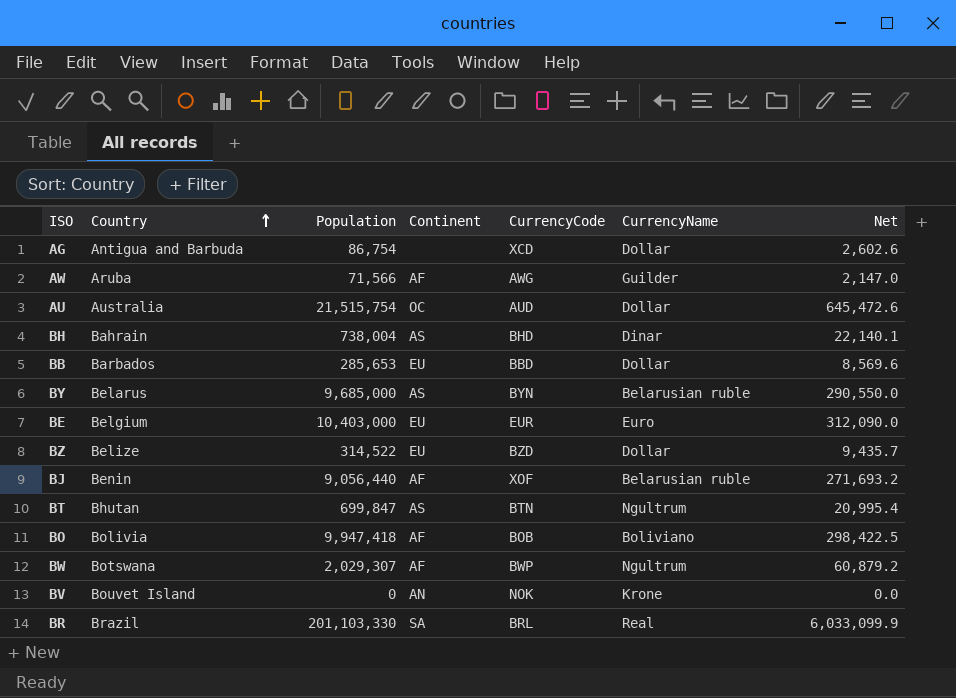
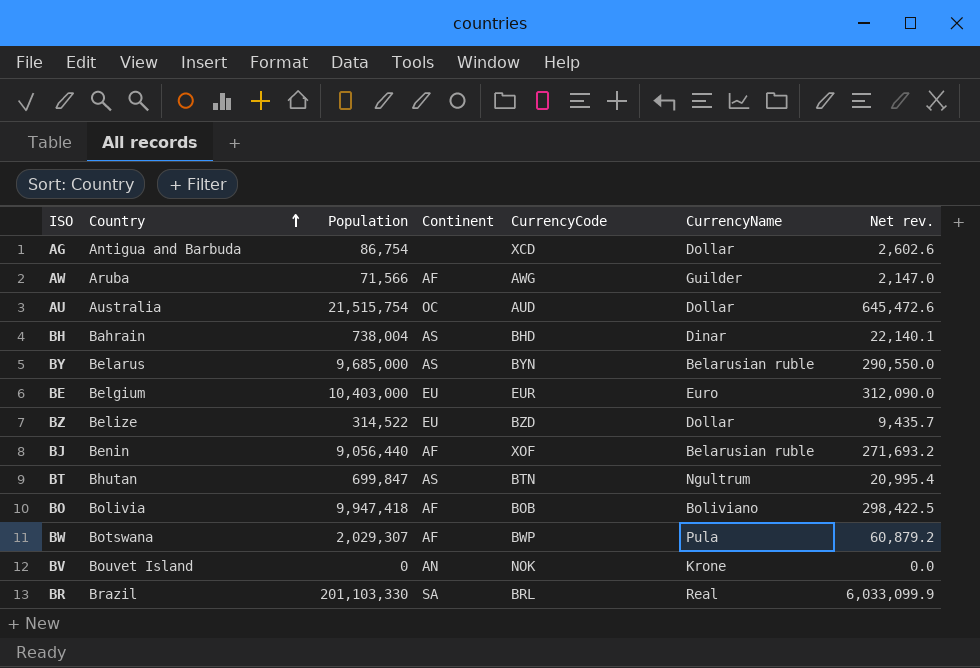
column name: Net -> Net rev.
row BB: Barbados | 285,653 | EU | BBD | Dollar | 8,569.6 -> none
BW | CurrencyName: Ngultrum -> Pula

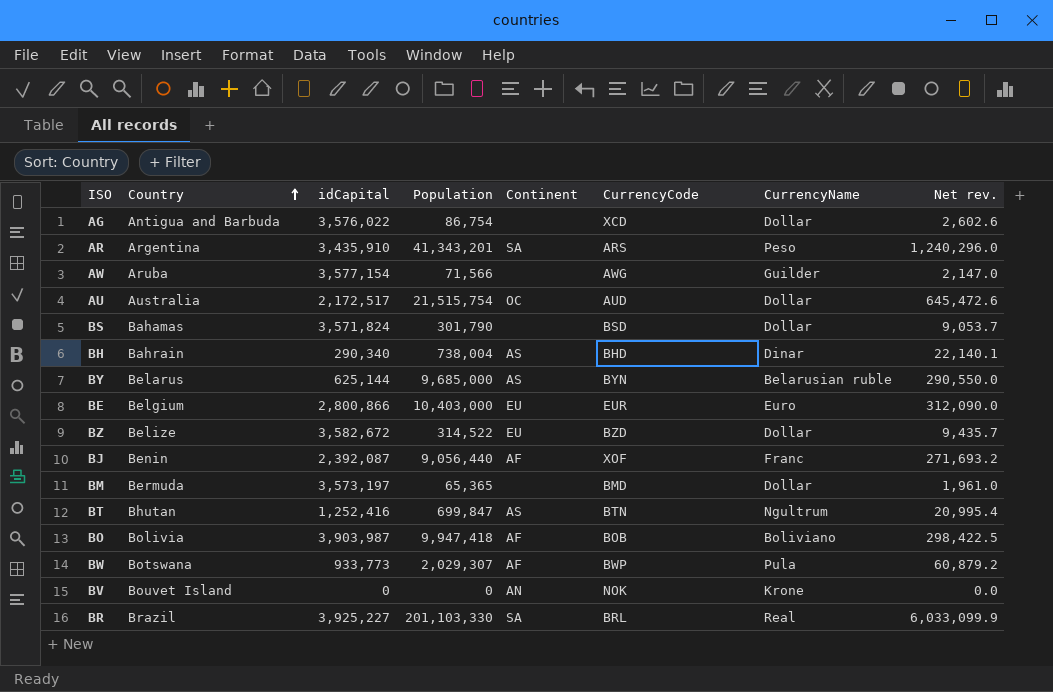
column idCapital | position: none -> 3
row AR: none -> Argentina | 3,435,910 | 41,343,201 | SA | ARS | Peso | 1,240,296.0
AW | Continent: AF -> none
row BS: none -> Bahamas | 3,571,824 | 301,790 | none | BSD | Dollar | 9,053.7
BJ | CurrencyName: Belarusian ruble -> Franc
row BM: none -> Bermuda | 3,573,197 | 65,365 | none | BMD | Dollar | 1,961.0

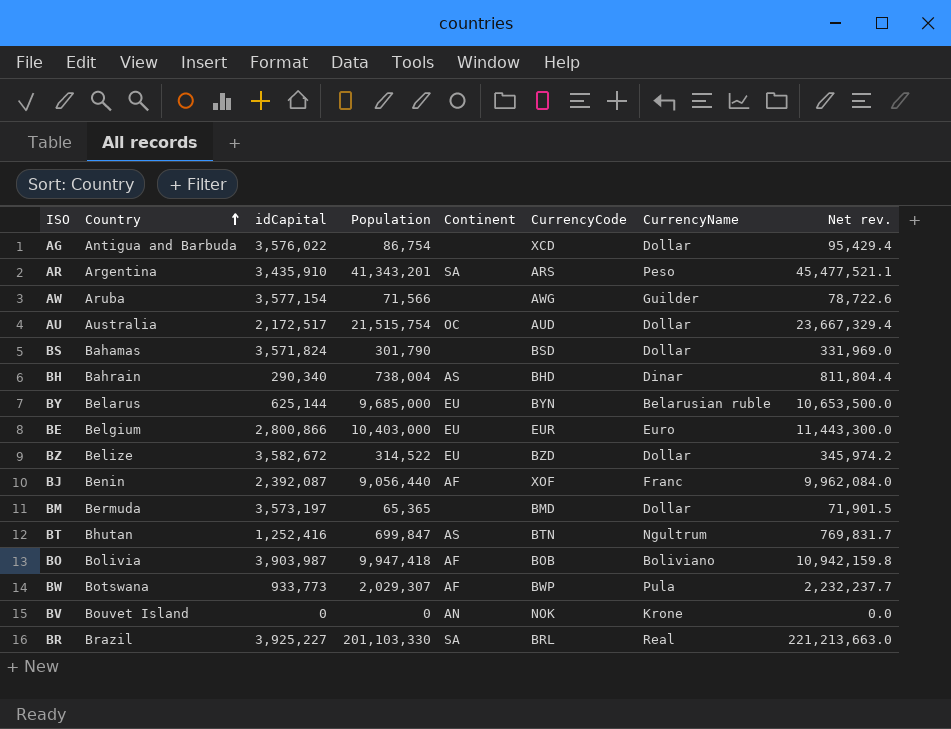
column Net rev. | formula: [Population] * 0.03 -> [Population] * 1.1
BY | Continent: AS -> EU

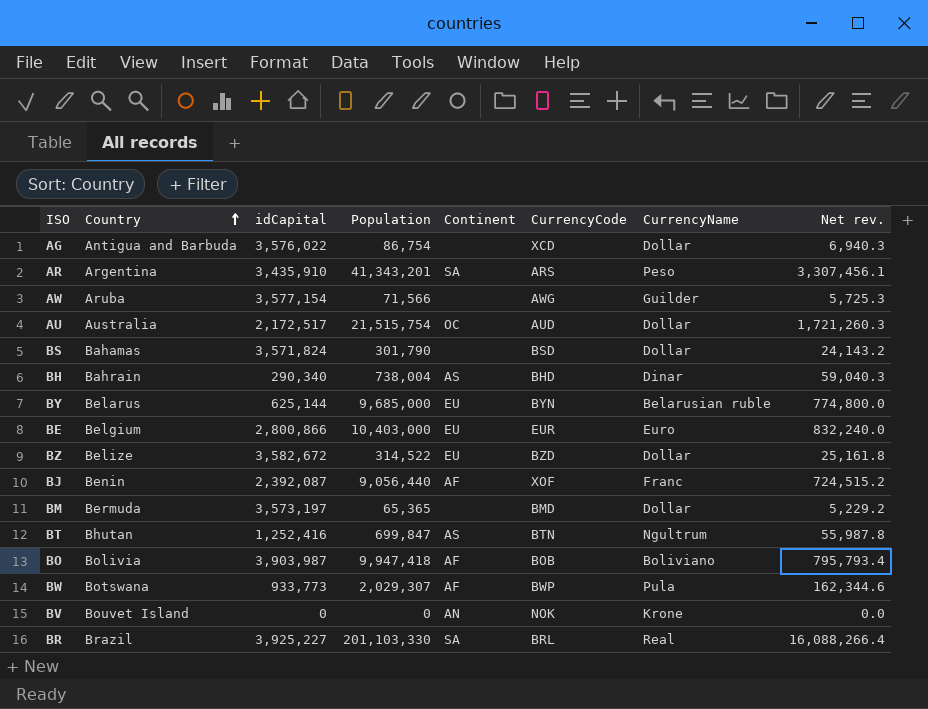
column Net rev. | formula: [Population] * 1.1 -> [Population] * 0.08

